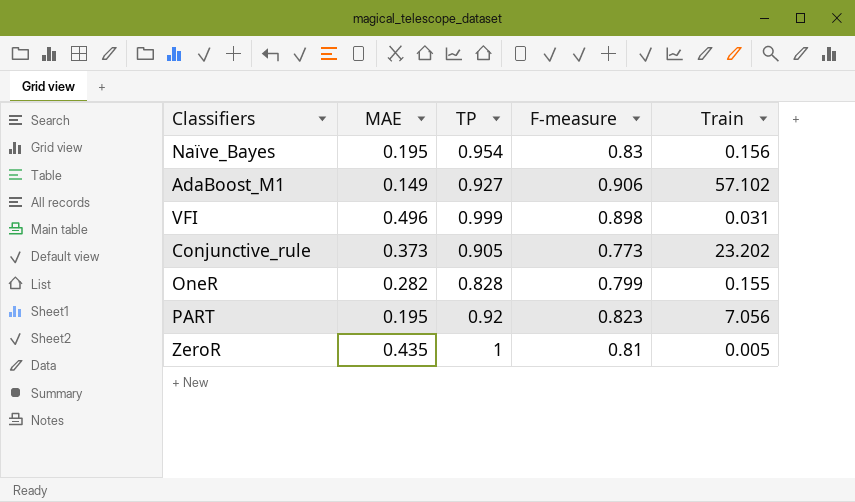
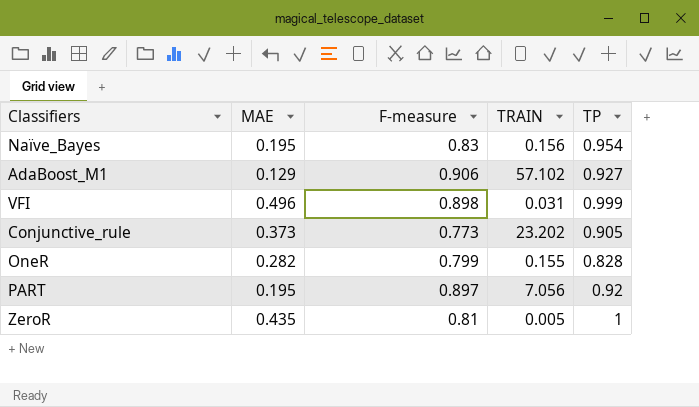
column name: Train -> TRAIN
column TP | position: 3 -> 5
AdaBoost_M1 | MAE: 0.149 -> 0.129
PART | F-measure: 0.823 -> 0.897

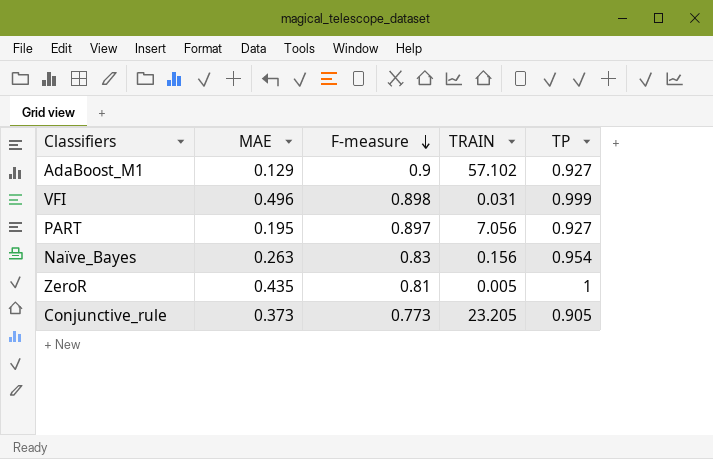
row order: none -> F-measure descending
row OneR: 0.282 | 0.799 | 0.155 | 0.828 -> none
AdaBoost_M1 | F-measure: 0.906 -> 0.9
PART | TP: 0.92 -> 0.927
Naïve_Bayes | MAE: 0.195 -> 0.263
Conjunctive_rule | TRAIN: 23.202 -> 23.205

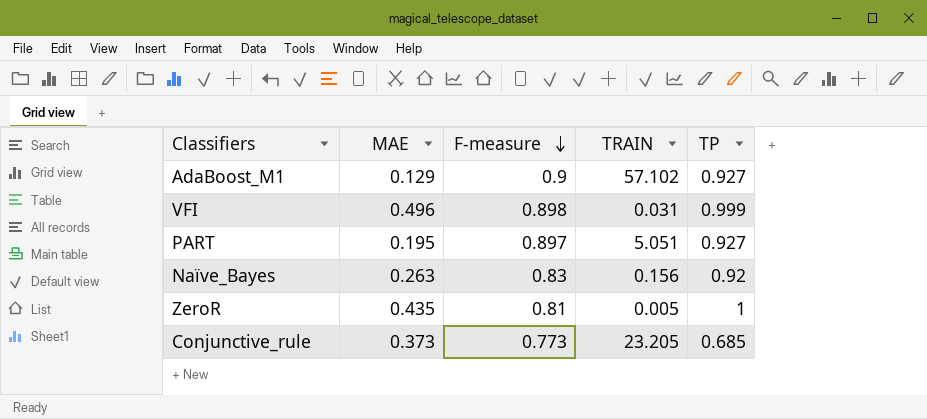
PART | TRAIN: 7.056 -> 5.051
Naïve_Bayes | TP: 0.954 -> 0.92
Conjunctive_rule | TP: 0.905 -> 0.685

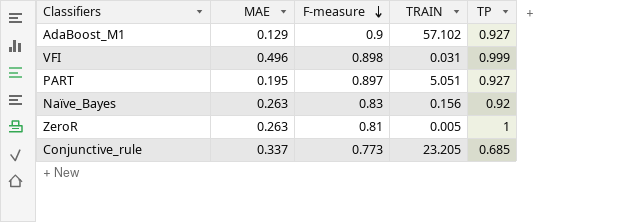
ZeroR | MAE: 0.435 -> 0.263
Conjunctive_rule | MAE: 0.373 -> 0.337

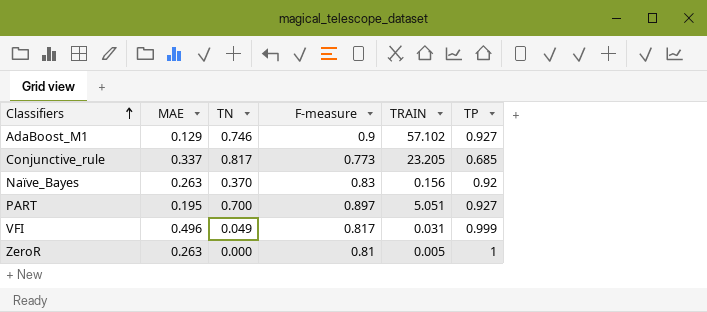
row order: F-measure descending -> Classifiers ascending
column TN | position: none -> 3
VFI | F-measure: 0.898 -> 0.817

